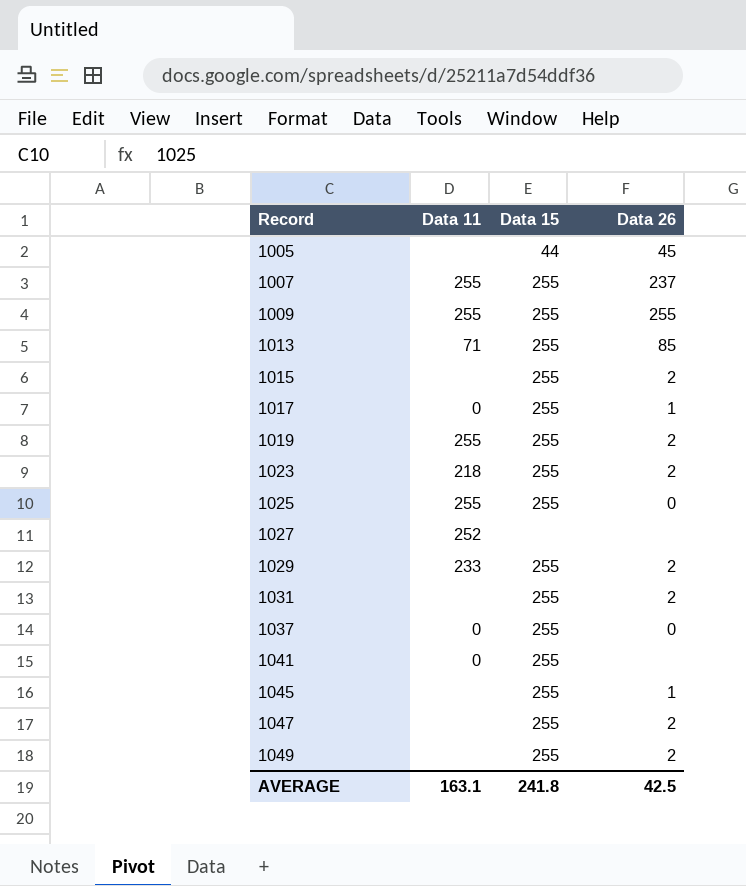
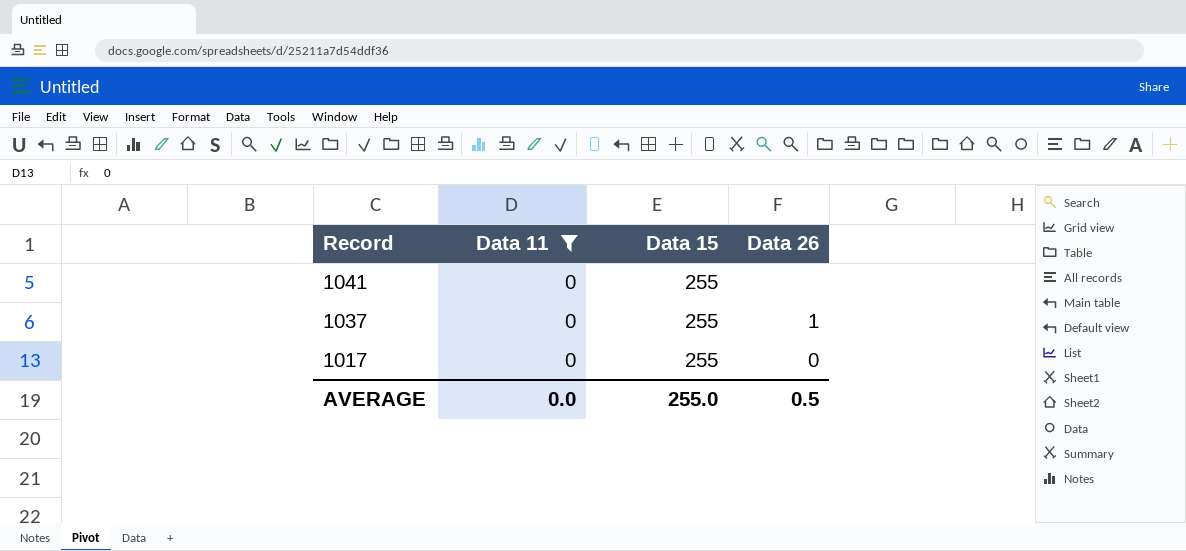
filter: none -> Data 11 = 0
row order: Record ascending -> Record descending
1037 | Data 26: 0 -> 1
1017 | Data 26: 1 -> 0
AVERAGE | Data 11: 163.1 -> 0.0
AVERAGE | Data 15: 241.8 -> 255.0
AVERAGE | Data 26: 42.5 -> 0.5

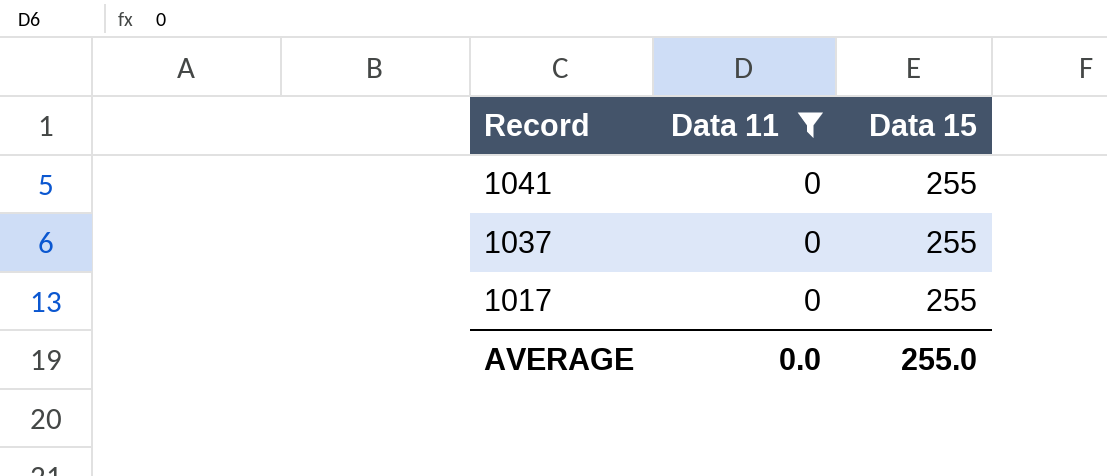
column Data 26 | position: 4 -> none

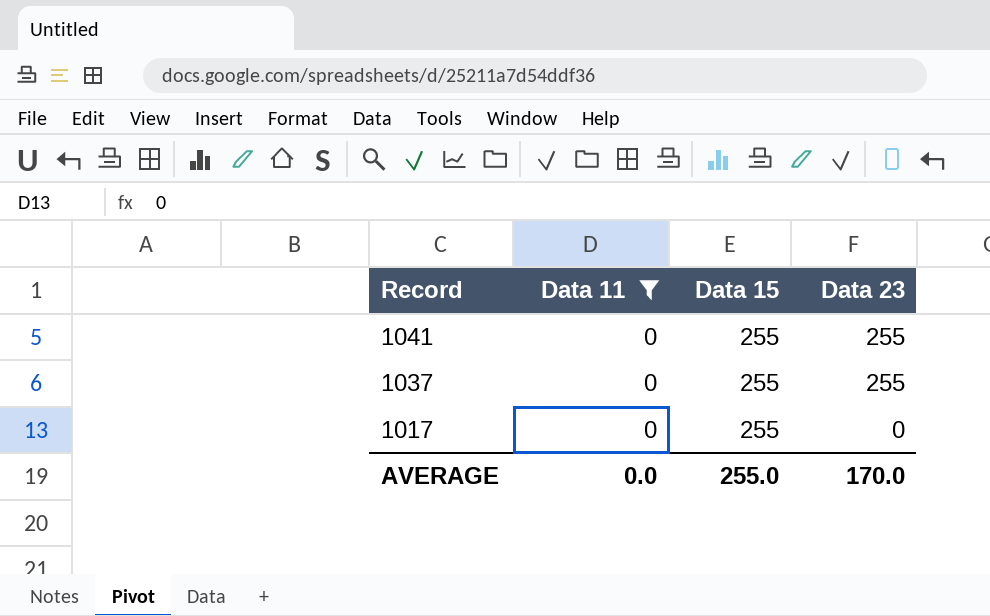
column Data 23 | position: none -> 4

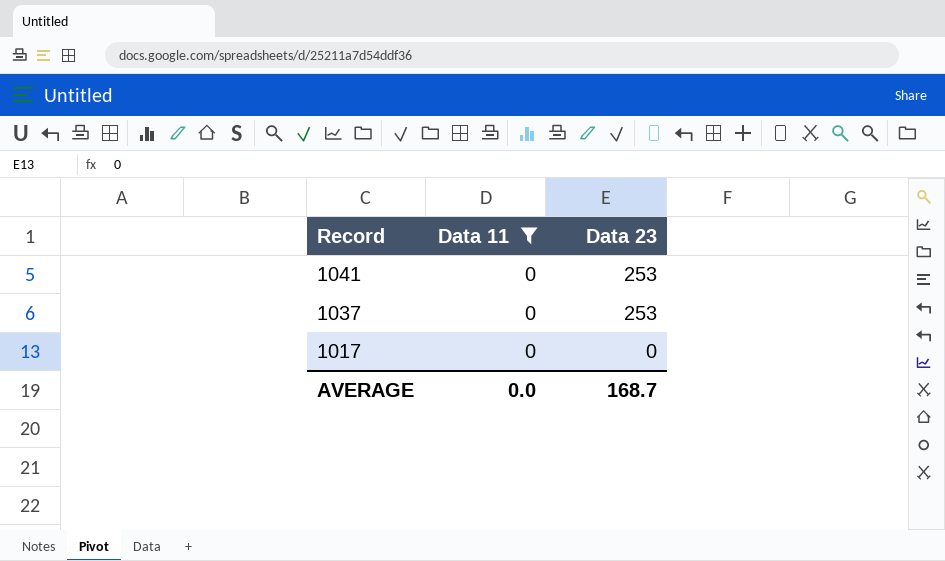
column Data 15 | position: 3 -> none
1041 | Data 23: 255 -> 253
1037 | Data 23: 255 -> 253
AVERAGE | Data 23: 170.0 -> 168.7

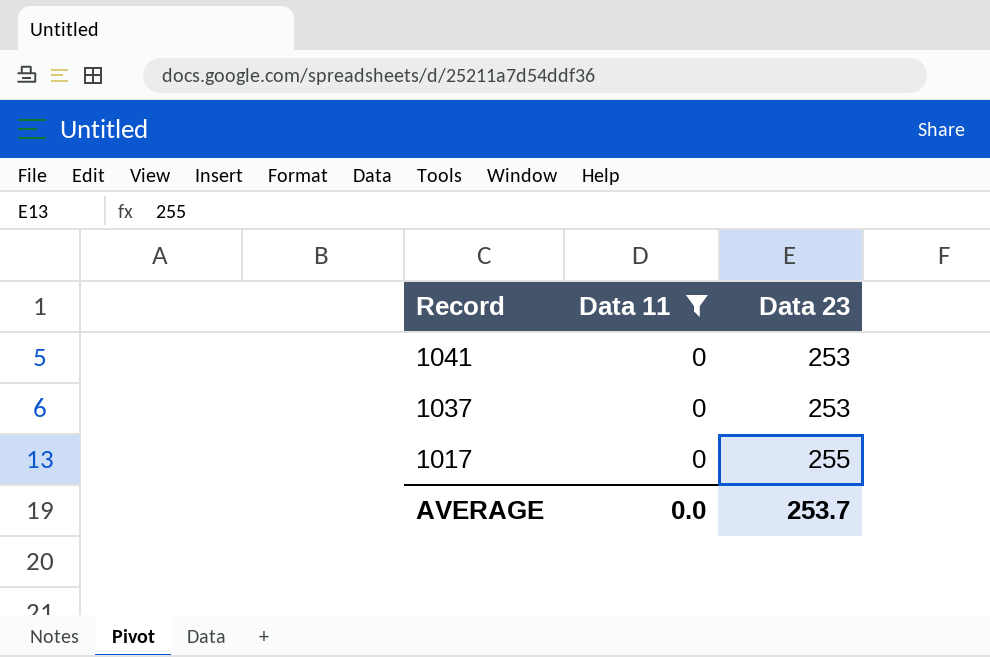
1017 | Data 23: 0 -> 255
AVERAGE | Data 23: 168.7 -> 253.7

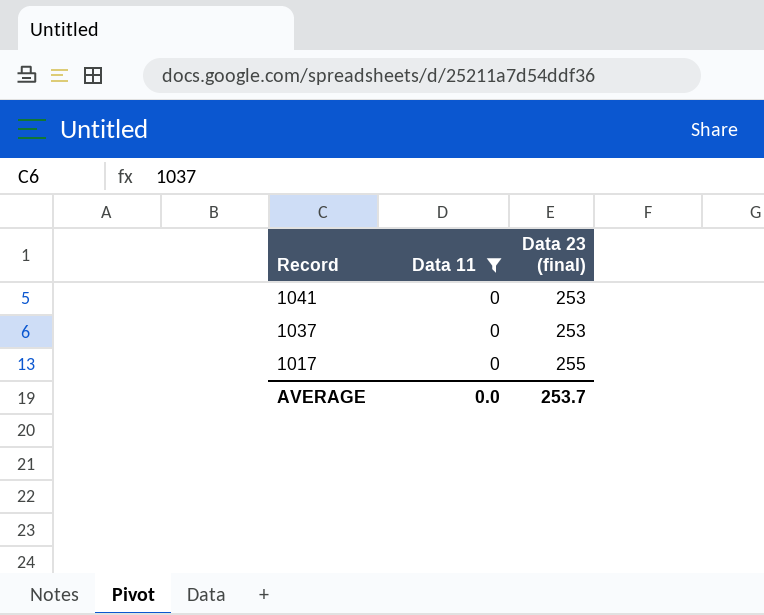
column name: Data 23 -> Data 23 (final)

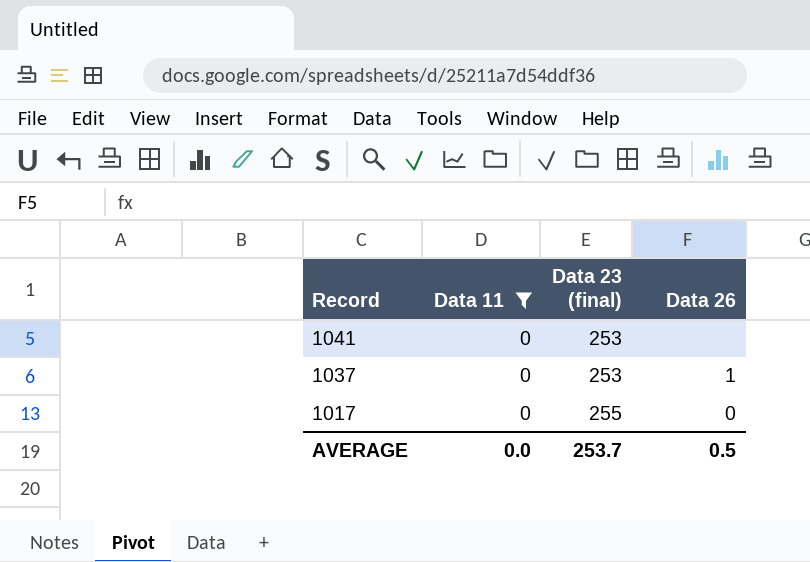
column Data 26 | position: none -> 4

